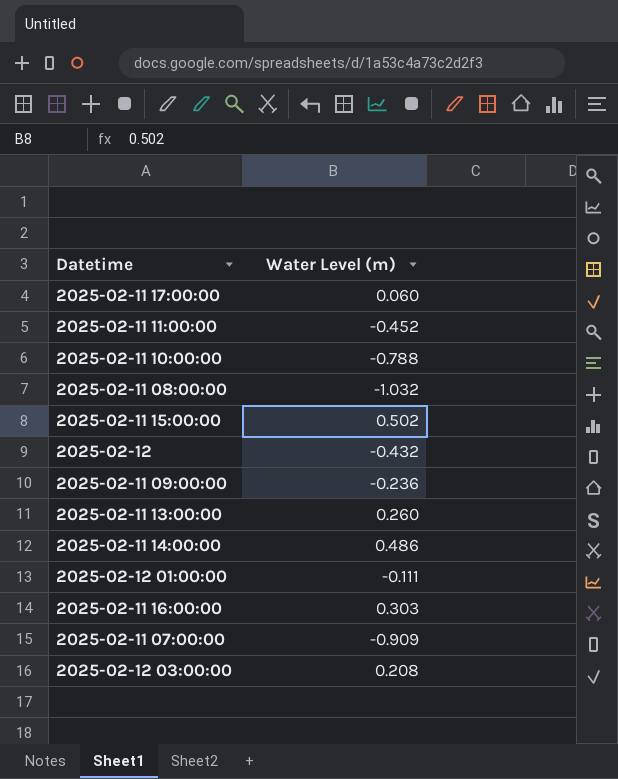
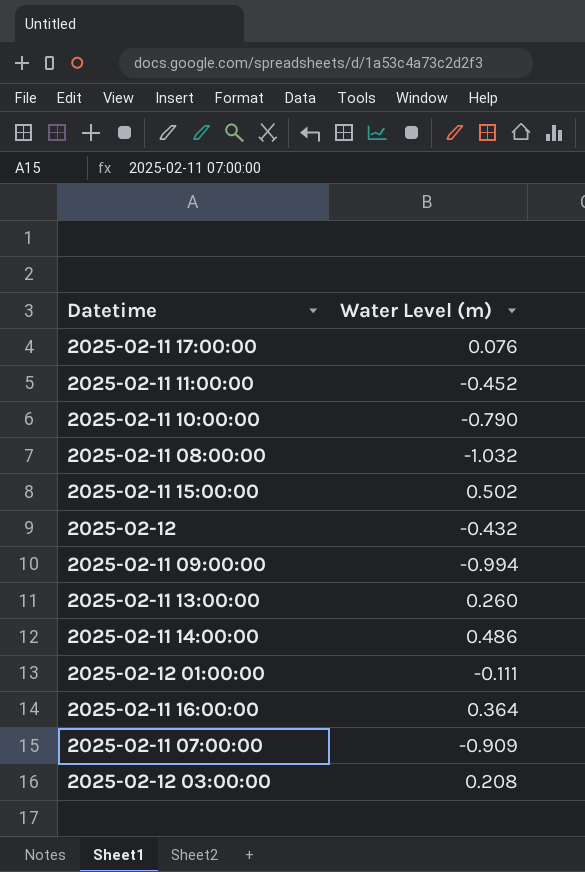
2025-02-11 17:00:00 | Water Level (m): 0.060 -> 0.076
2025-02-11 10:00:00 | Water Level (m): -0.788 -> -0.790
2025-02-11 09:00:00 | Water Level (m): -0.236 -> -0.994
2025-02-11 16:00:00 | Water Level (m): 0.303 -> 0.364

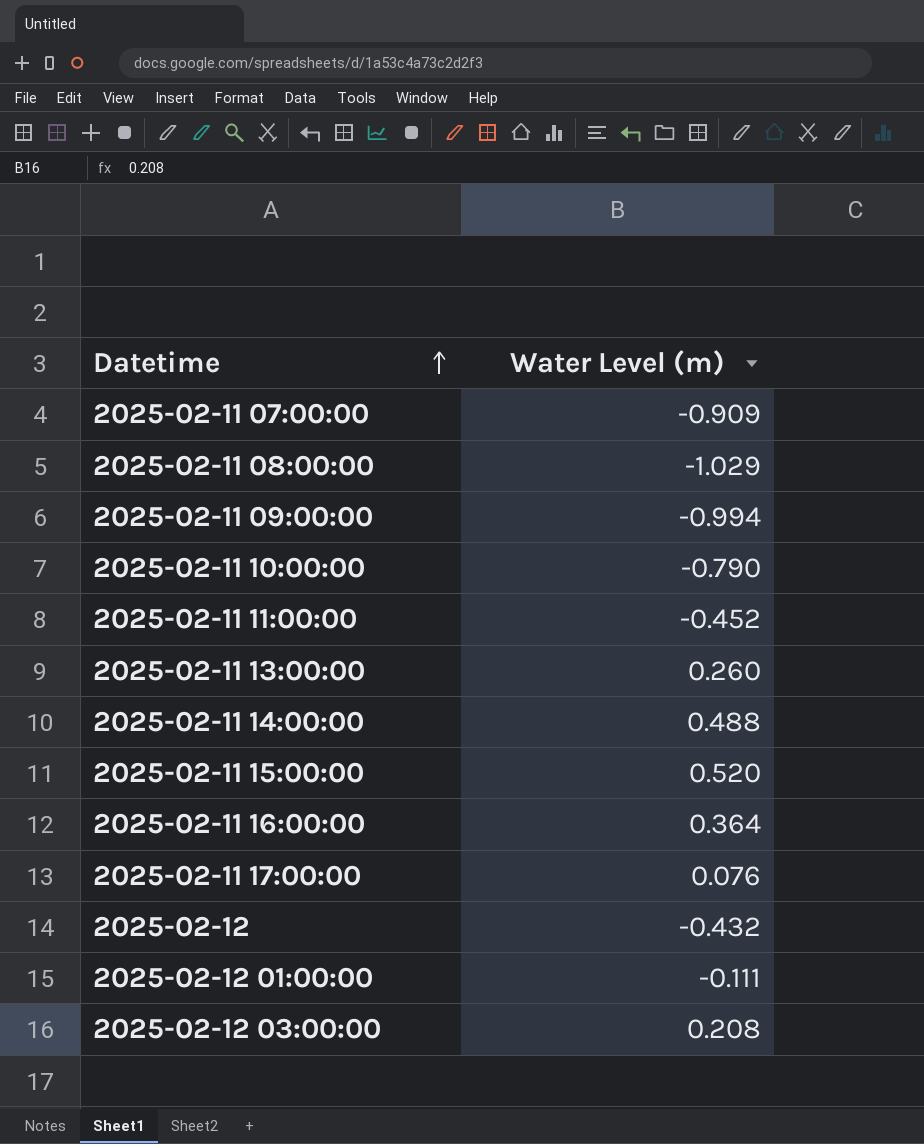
row order: none -> Datetime ascending
2025-02-11 08:00:00 | Water Level (m): -1.032 -> -1.029
2025-02-11 14:00:00 | Water Level (m): 0.486 -> 0.488
2025-02-11 15:00:00 | Water Level (m): 0.502 -> 0.520

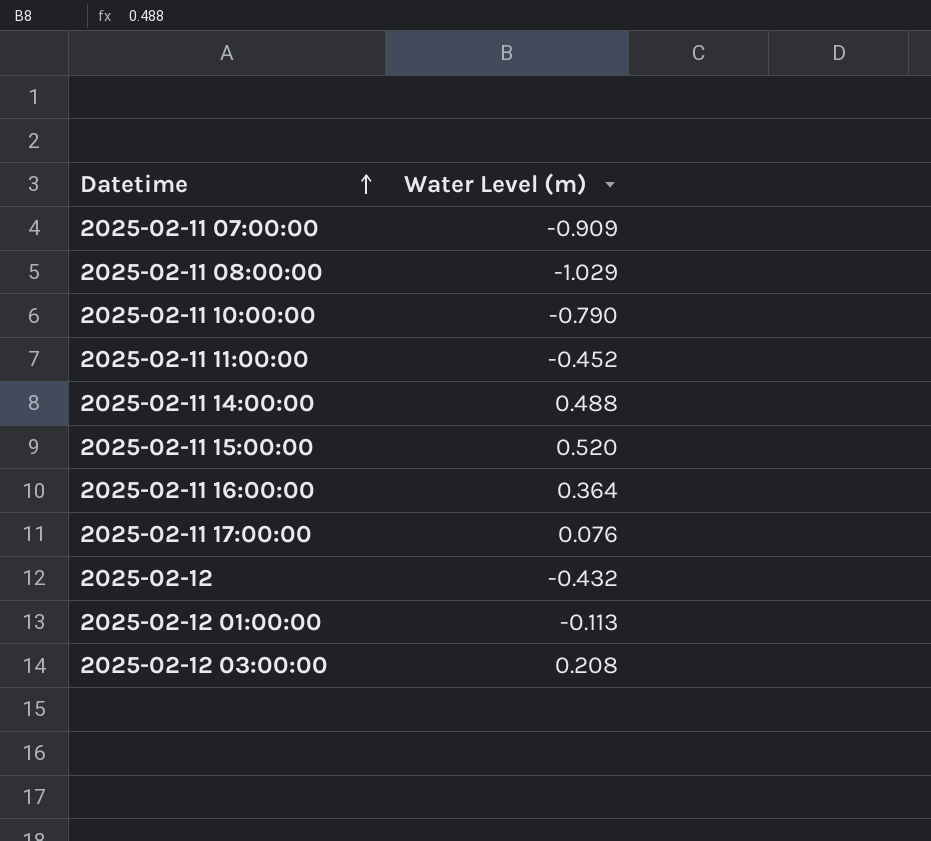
row 2025-02-11 09:00:00: -0.994 -> none
row 2025-02-11 13:00:00: 0.260 -> none
2025-02-12 01:00:00 | Water Level (m): -0.111 -> -0.113

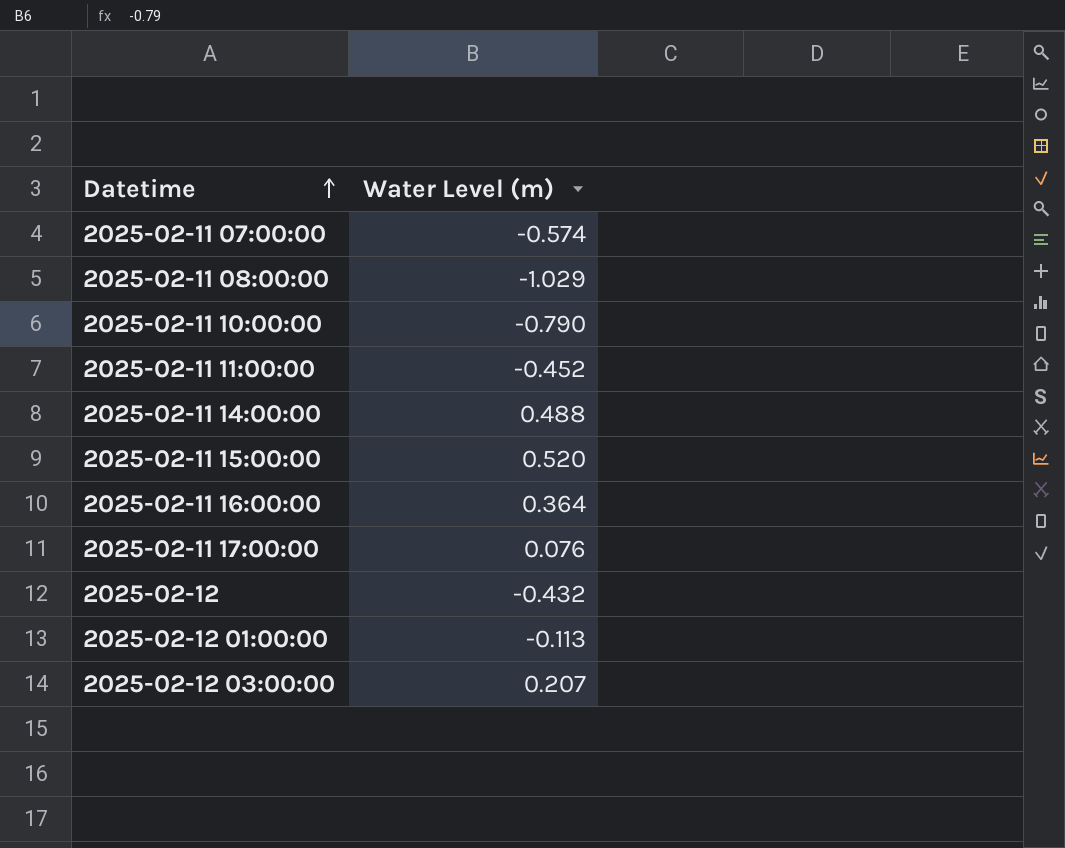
2025-02-11 07:00:00 | Water Level (m): -0.909 -> -0.574
2025-02-12 03:00:00 | Water Level (m): 0.208 -> 0.207

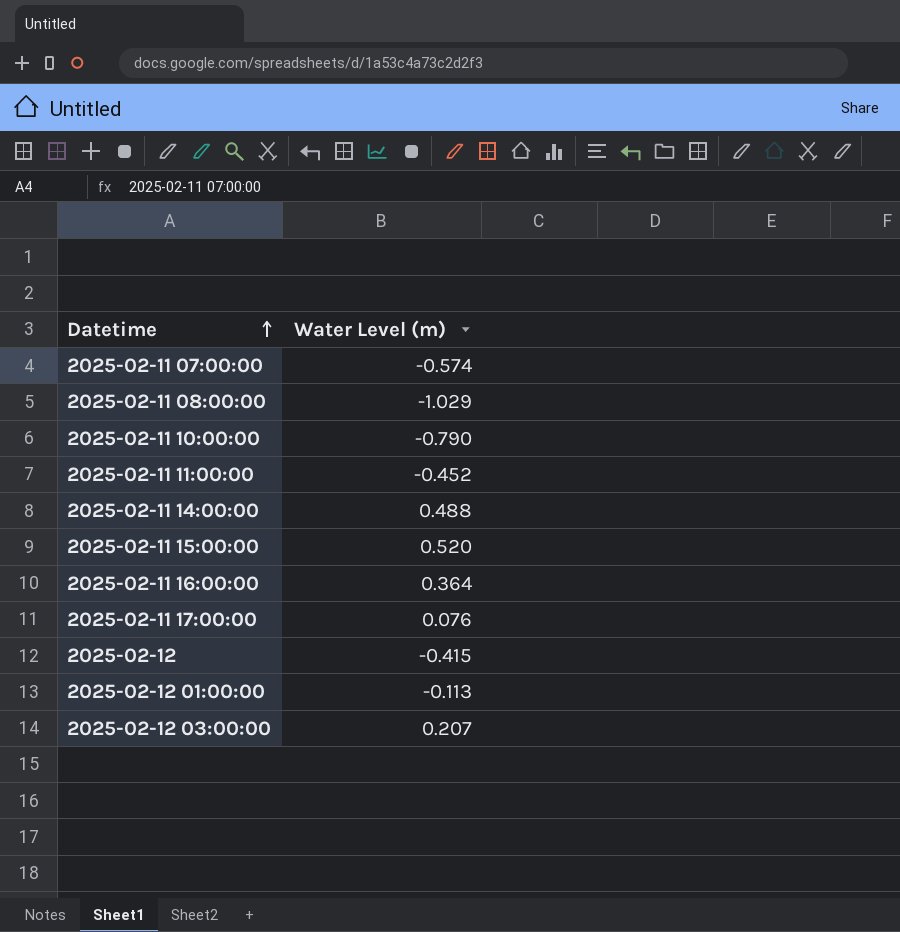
2025-02-12 | Water Level (m): -0.432 -> -0.415

